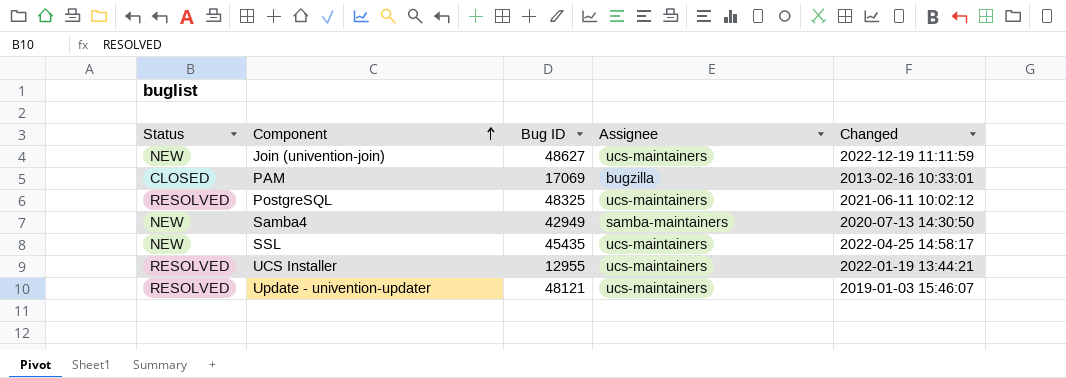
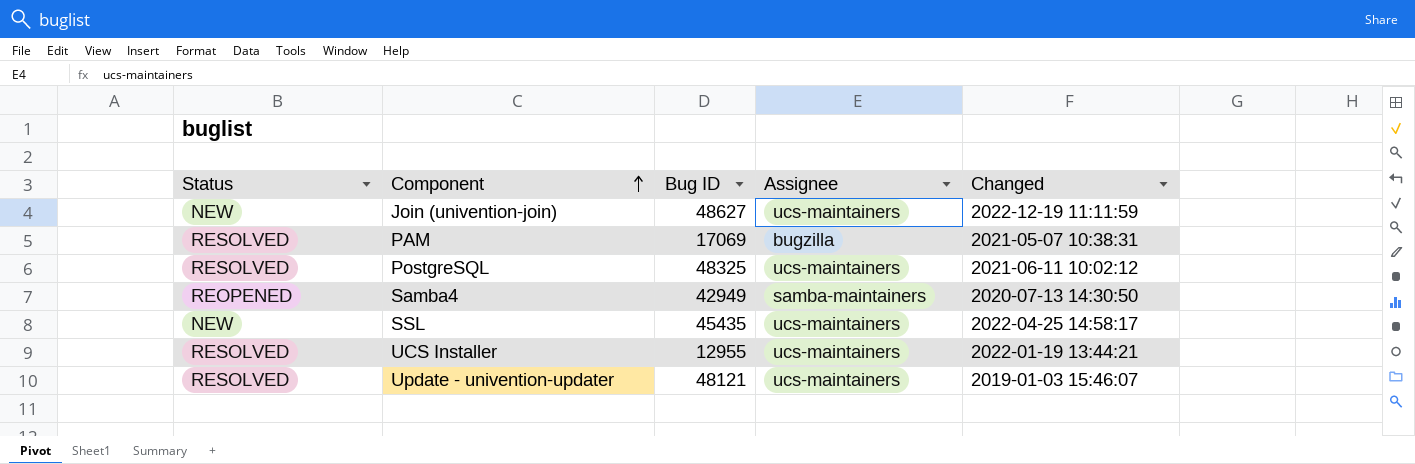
PAM | Status: CLOSED -> RESOLVED
PAM | Changed: 2013-02-16 10:33:01 -> 2021-05-07 10:38:31
Samba4 | Status: NEW -> REOPENED

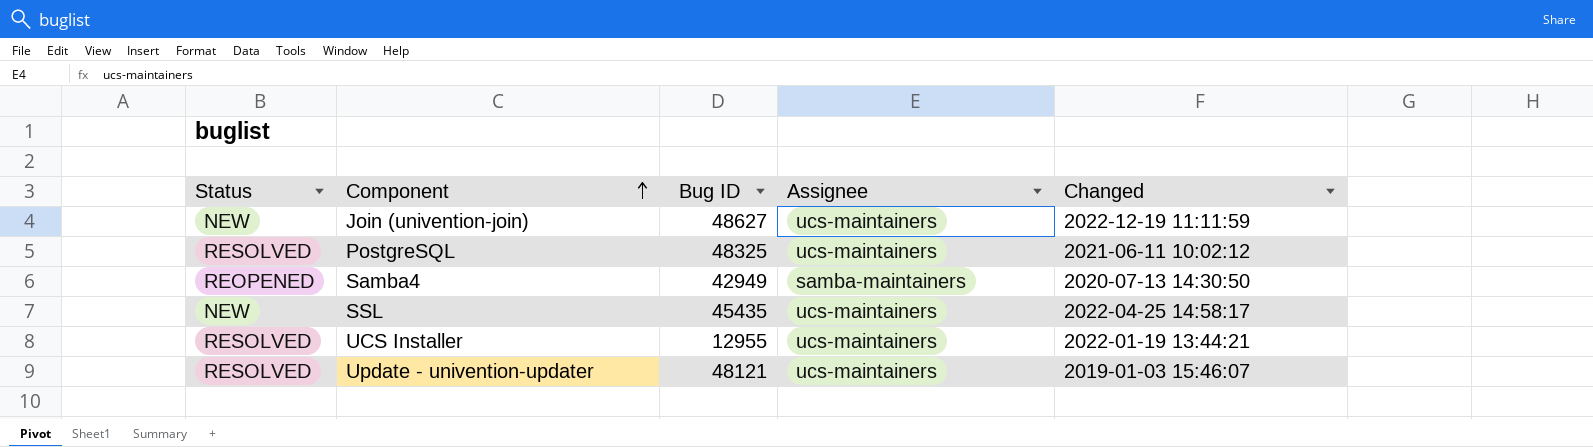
row PAM: RESOLVED | 17069 | bugzilla | 2021-05-07 10:38:31 -> none

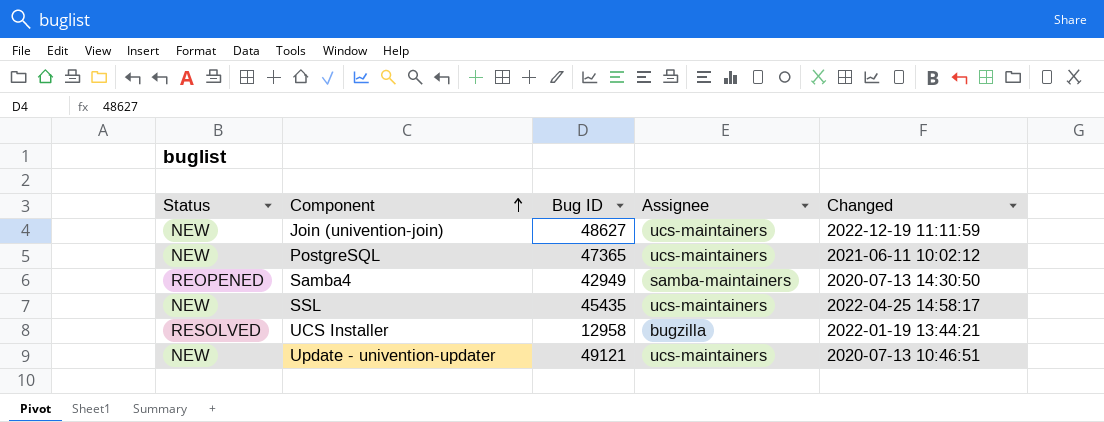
PostgreSQL | Status: RESOLVED -> NEW
PostgreSQL | Bug ID: 48325 -> 47365
UCS Installer | Bug ID: 12955 -> 12958
UCS Installer | Assignee: ucs-maintainers -> bugzilla
Update - univention-updater | Status: RESOLVED -> NEW
Update - univention-updater | Bug ID: 48121 -> 49121
Update - univention-updater | Changed: 2019-01-03 15:46:07 -> 2020-07-13 10:46:51

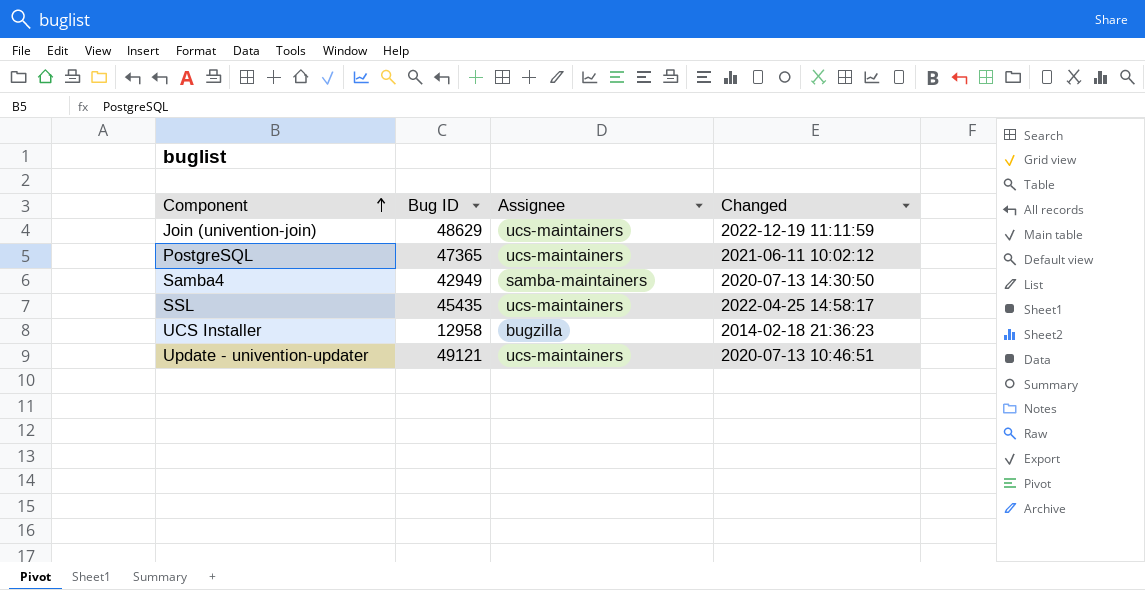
column Status | position: 1 -> none
Join (univention-join) | Bug ID: 48627 -> 48629
UCS Installer | Changed: 2022-01-19 13:44:21 -> 2014-02-18 21:36:23

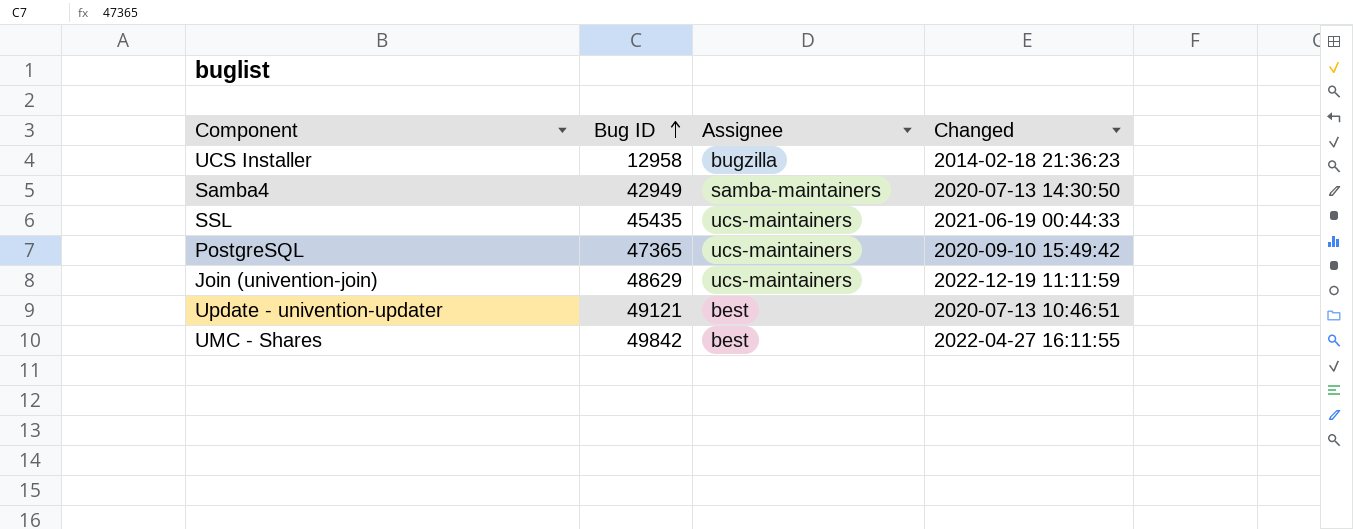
row order: Component ascending -> Bug ID ascending
SSL | Changed: 2022-04-25 14:58:17 -> 2021-06-19 00:44:33
PostgreSQL | Changed: 2021-06-11 10:02:12 -> 2020-09-10 15:49:42
Update - univention-updater | Assignee: ucs-maintainers -> best
row UMC - Shares: none -> 49842 | best | 2022-04-27 16:11:55

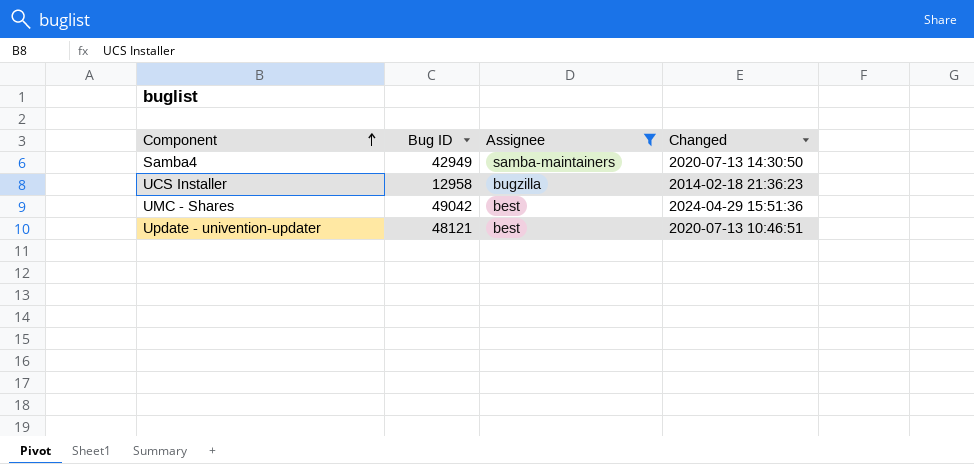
filter: none -> Assignee != ucs-maintainers
row order: Bug ID ascending -> Component ascending
UMC - Shares | Bug ID: 49842 -> 49042
UMC - Shares | Changed: 2022-04-27 16:11:55 -> 2024-04-29 15:51:36
Update - univention-updater | Bug ID: 49121 -> 48121

